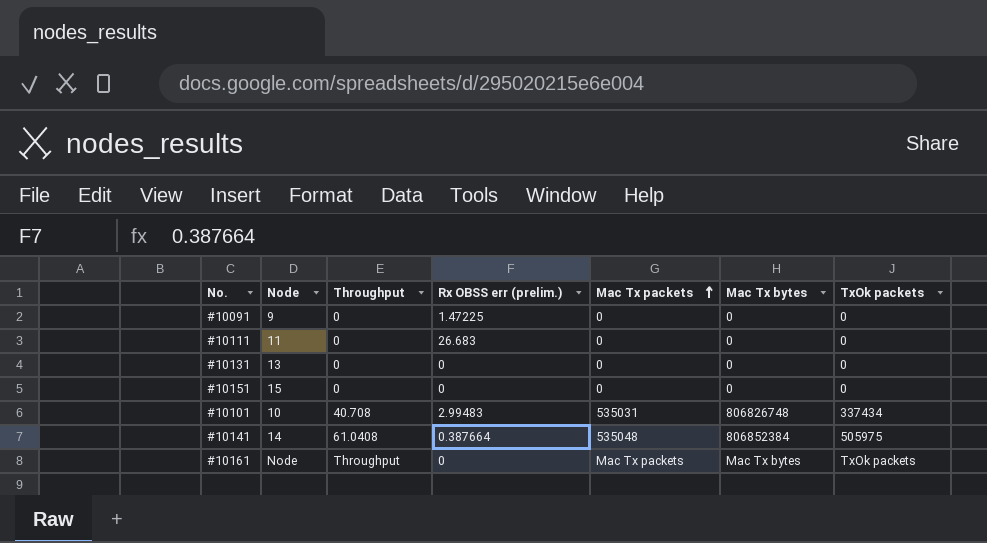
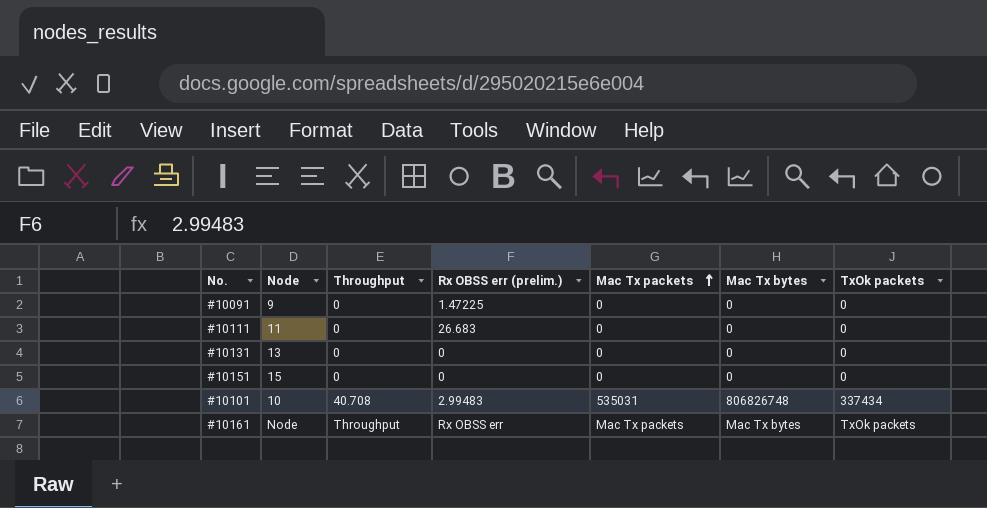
row #10141: 14 | 61.0408 | 0.387664 | 535048 | 806852384 | 505975 -> none
#10161 | Rx OBSS err (prelim.): 0 -> Rx OBSS err

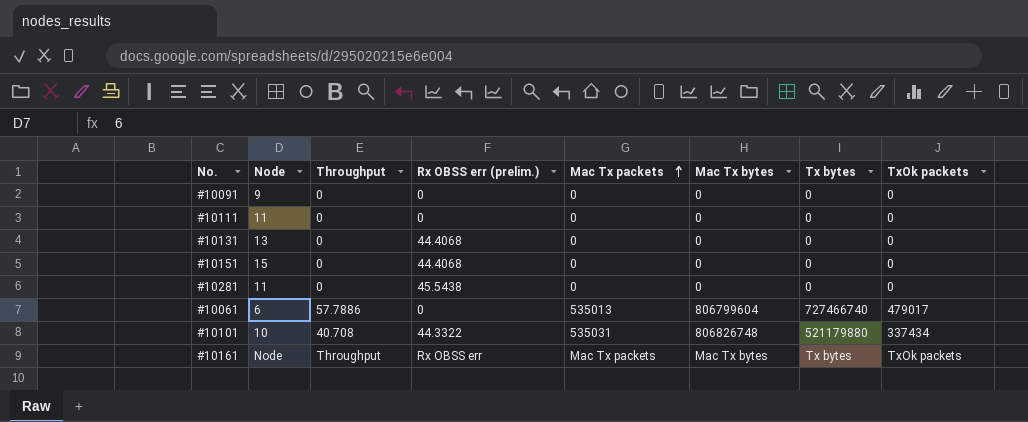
column Tx bytes | position: none -> 7
#10091 | Rx OBSS err (prelim.): 1.47225 -> 0
#10111 | Rx OBSS err (prelim.): 26.683 -> 0
#10131 | Rx OBSS err (prelim.): 0 -> 44.4068
#10151 | Rx OBSS err (prelim.): 0 -> 44.4068
row #10281: none -> 11 | 0 | 45.5438 | 0 | 0 | 0 | 0
row #10061: none -> 6 | 57.7886 | 0 | 535013 | 806799604 | 727466740 | 479017
#10101 | Rx OBSS err (prelim.): 2.99483 -> 44.3322

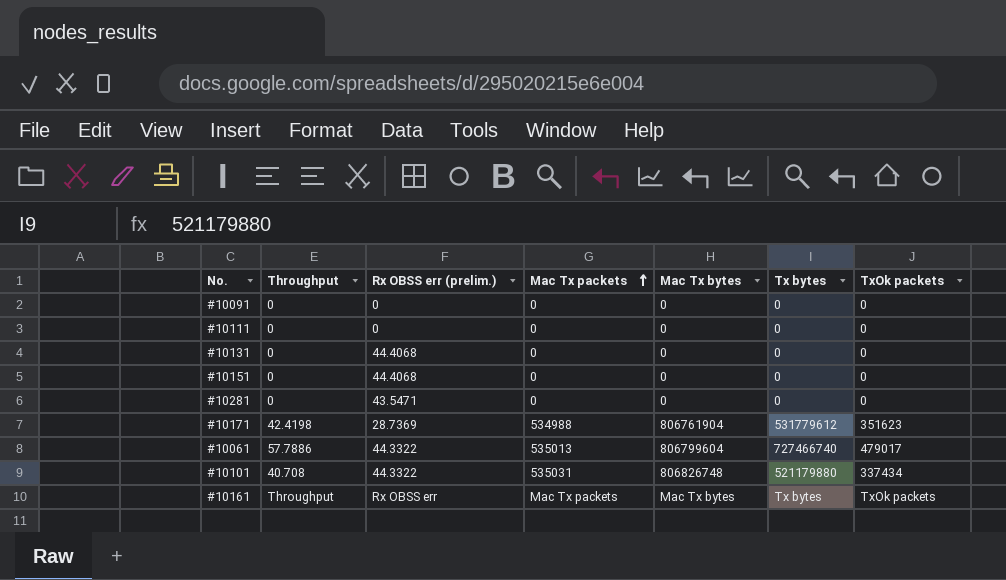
column Node | position: 2 -> none
#10281 | Rx OBSS err (prelim.): 45.5438 -> 43.5471
row #10171: none -> 42.4198 | 28.7369 | 534988 | 806761904 | 531779612 | 351623
#10061 | Rx OBSS err (prelim.): 0 -> 44.3322

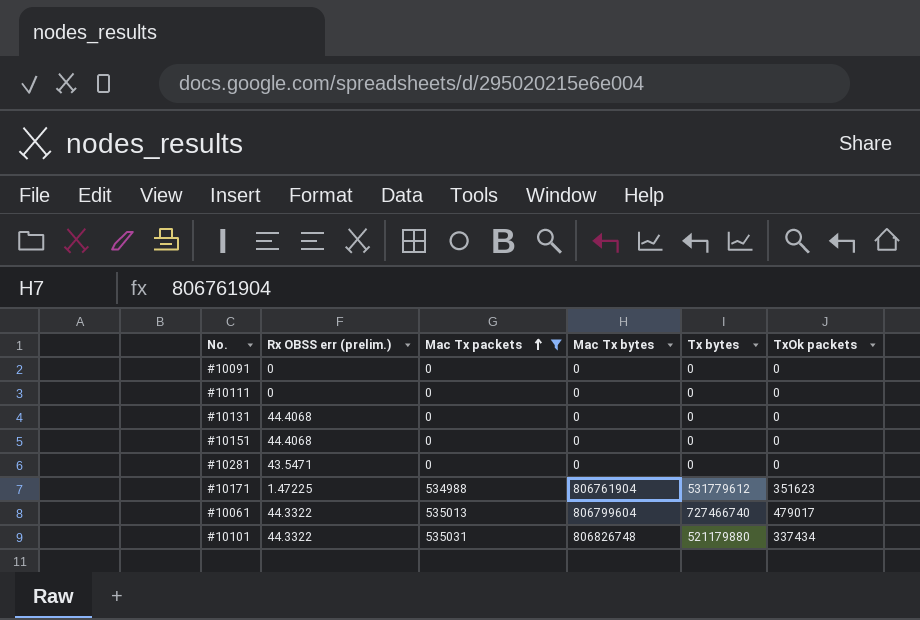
filter: none -> Mac Tx packets != Mac Tx packets
column Throughput | position: 2 -> none
#10171 | Rx OBSS err (prelim.): 28.7369 -> 1.47225

